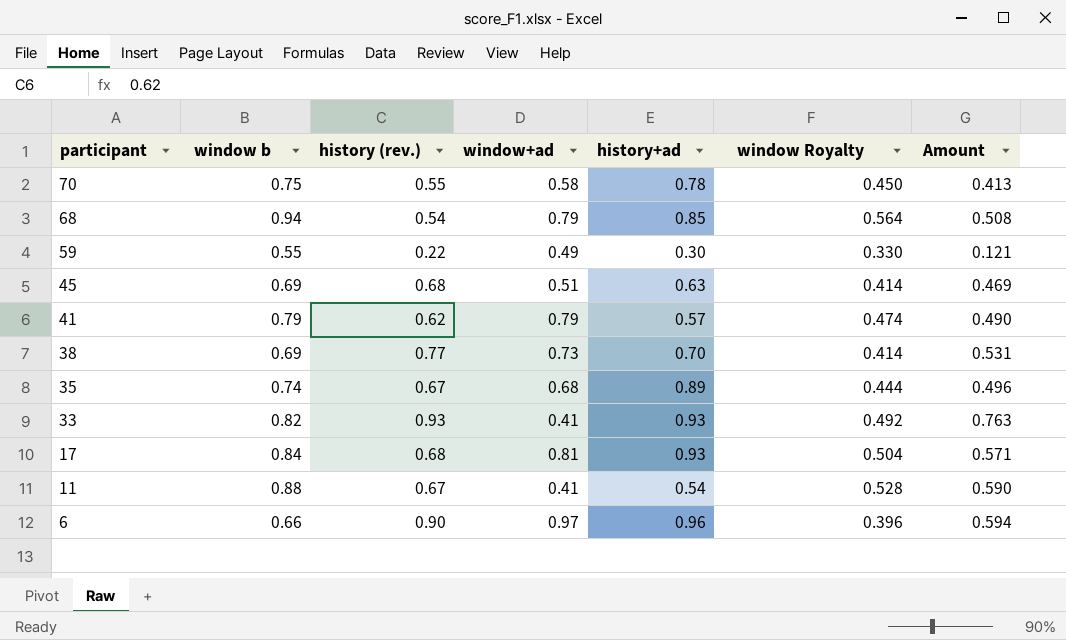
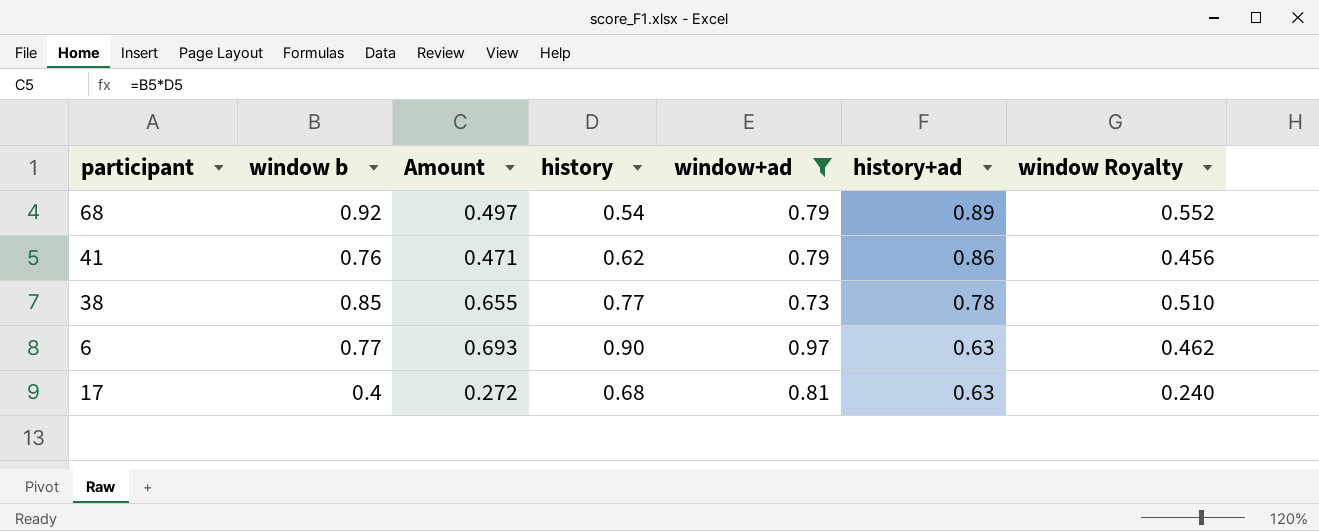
filter: none -> window+ad >= 0.73
row order: participant descending -> history+ad descending
column Amount | position: 7 -> 3
column name: history (rev.) -> history
68 | window b: 0.94 -> 0.92
68 | Amount: 0.508 -> 0.497
68 | history+ad: 0.85 -> 0.89
68 | window Royalty: 0.564 -> 0.552
41 | window b: 0.79 -> 0.76
41 | Amount: 0.490 -> 0.471
41 | history+ad: 0.57 -> 0.86
41 | window Royalty: 0.474 -> 0.456
38 | window b: 0.69 -> 0.85
38 | Amount: 0.531 -> 0.655
38 | history+ad: 0.70 -> 0.78
38 | window Royalty: 0.414 -> 0.510
6 | window b: 0.66 -> 0.77
6 | Amount: 0.594 -> 0.693
6 | history+ad: 0.96 -> 0.63
6 | window Royalty: 0.396 -> 0.462
17 | window b: 0.84 -> 0.4
17 | Amount: 0.571 -> 0.272
17 | history+ad: 0.93 -> 0.63
17 | window Royalty: 0.504 -> 0.240

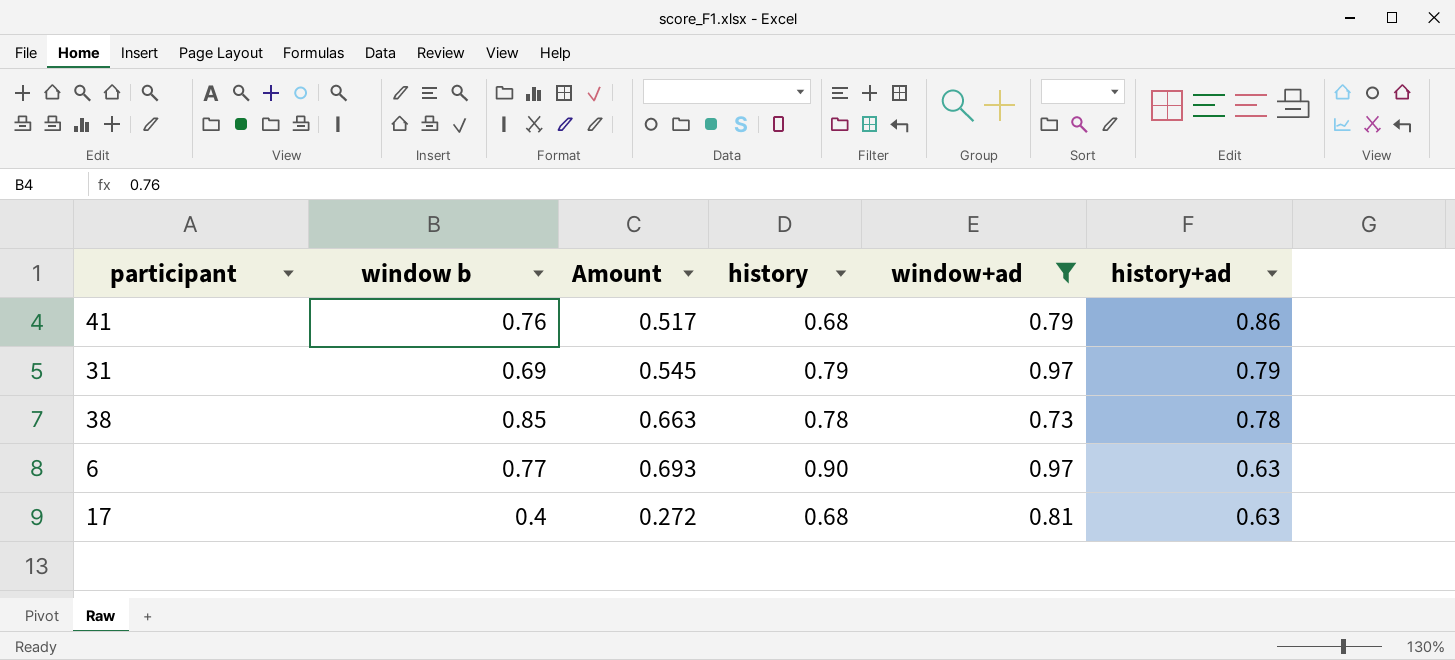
column window Royalty | formula: [window b] * 0.6 -> none
row 68: 0.92 | 0.497 | 0.54 | 0.79 | 0.89 | 0.552 -> none
41 | Amount: 0.471 -> 0.517
41 | history: 0.62 -> 0.68
row 31: none -> 0.69 | 0.545 | 0.79 | 0.97 | 0.79
38 | Amount: 0.655 -> 0.663
38 | history: 0.77 -> 0.78

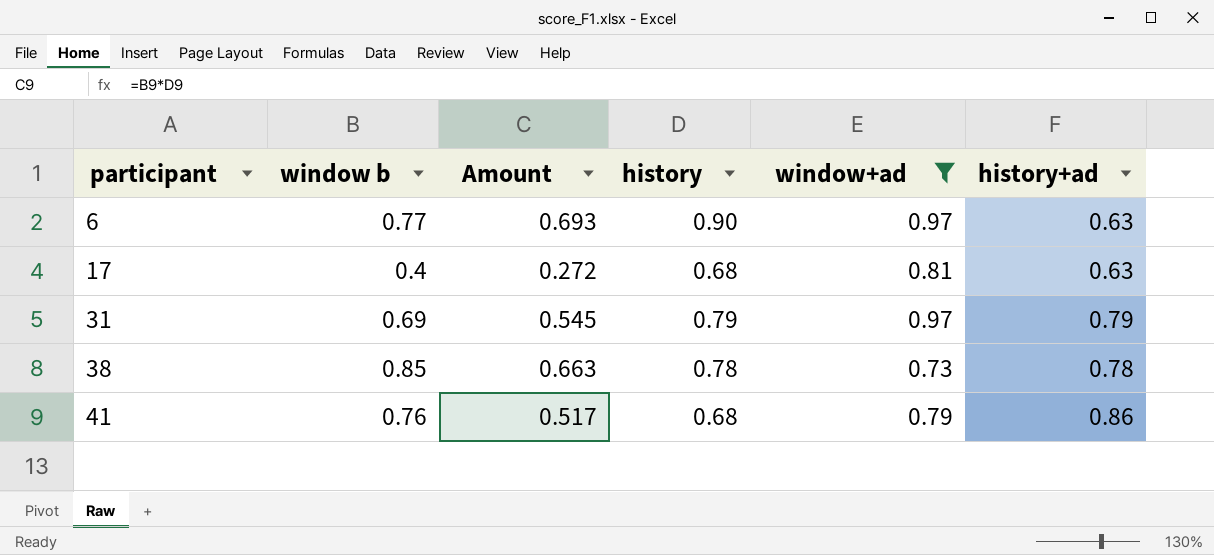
row order: history+ad descending -> participant ascending

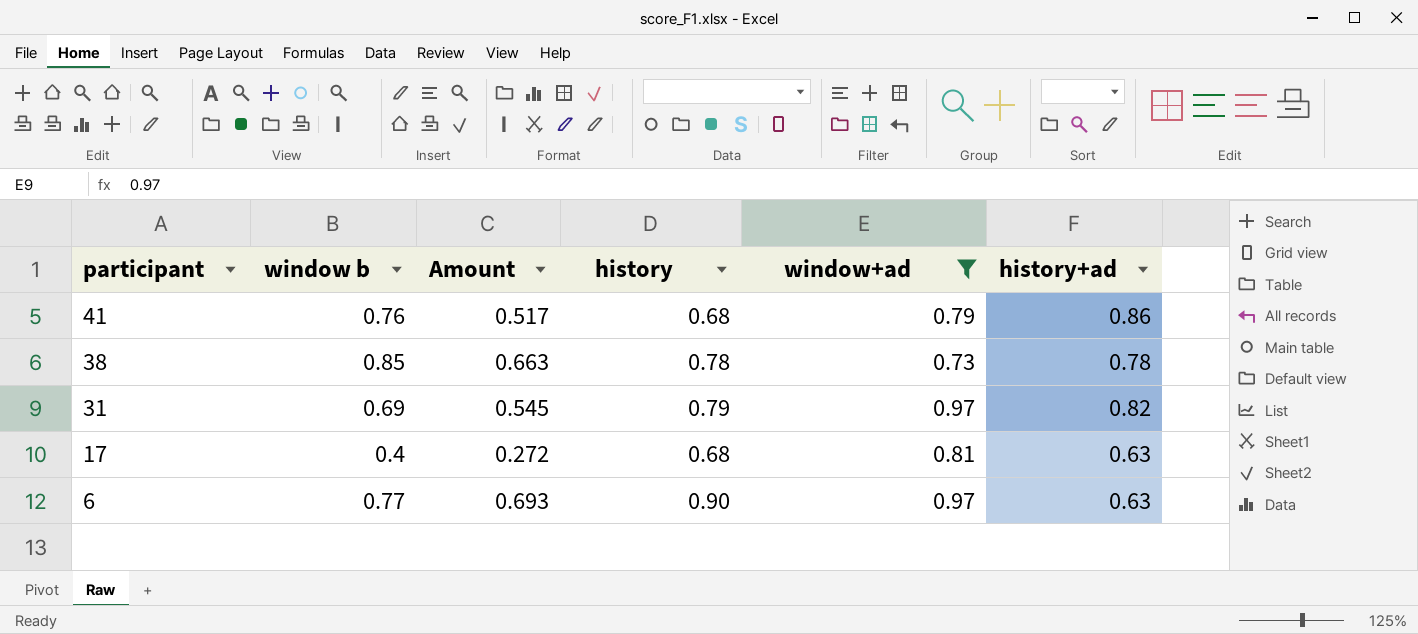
row order: participant ascending -> participant descending
31 | history+ad: 0.79 -> 0.82

